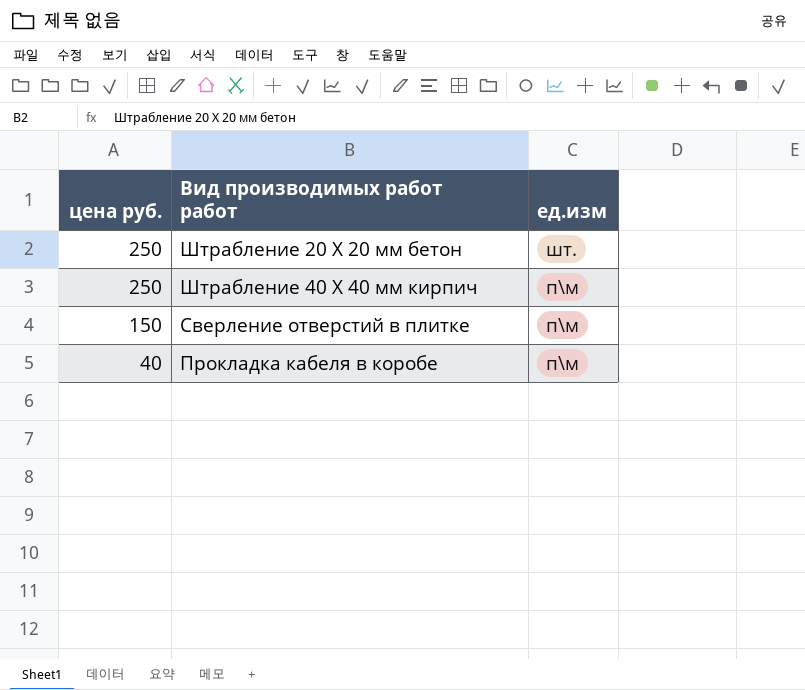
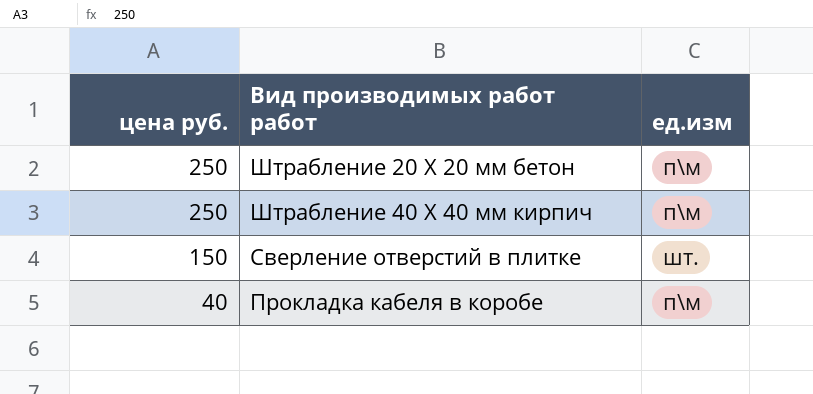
Штрабление 20 Х 20 мм бетон | ед.изм: шт. -> п\м
Сверление отверстий в плитке | ед.изм: п\м -> шт.

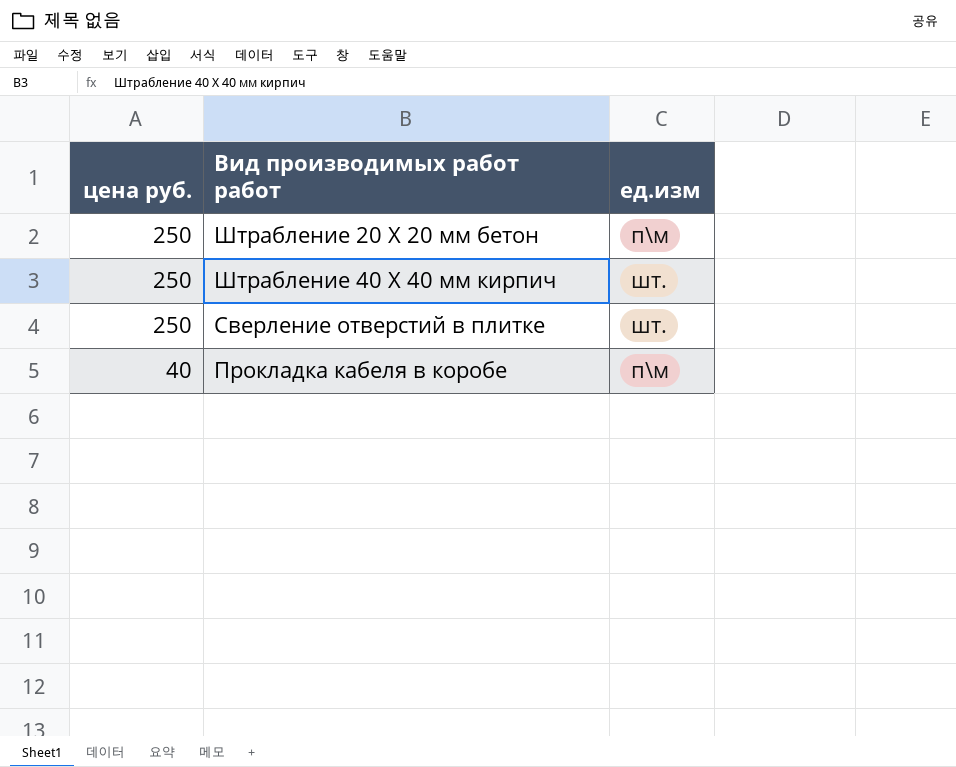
Штрабление 40 Х 40 мм кирпич | ед.изм: п\м -> шт.
Сверление отверстий в плитке | цена руб.: 150 -> 250

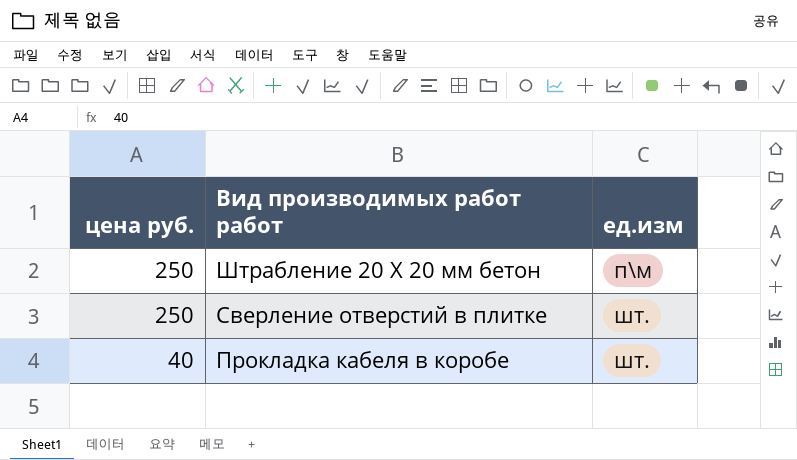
row Штрабление 40 Х 40 мм кирпич: 250 | шт. -> none
Прокладка кабеля в коробе | ед.изм: п\м -> шт.

